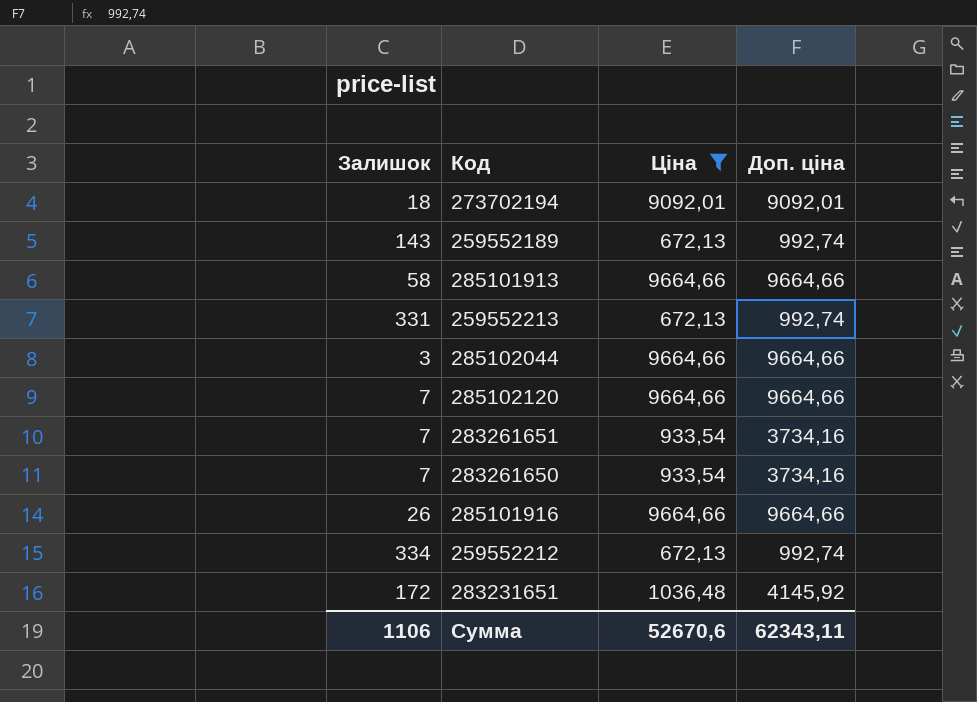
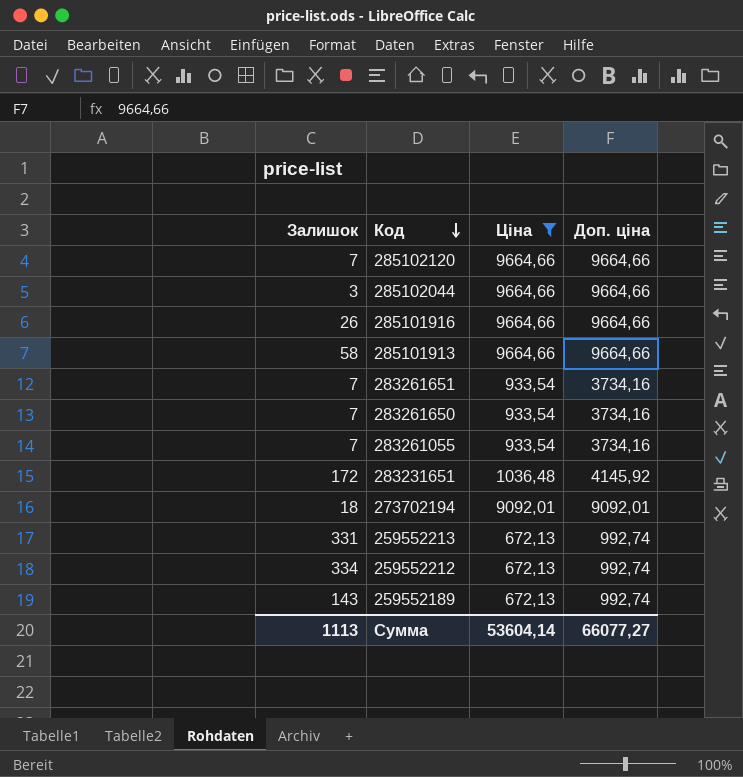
row order: none -> Код descending
row 283261055: none -> 7 | 933,54 | 3734,16
Сумма | Залишок: 1106 -> 1113
Сумма | Ціна: 52670,6 -> 53604,14
Сумма | Доп. ціна: 62343,11 -> 66077,27

